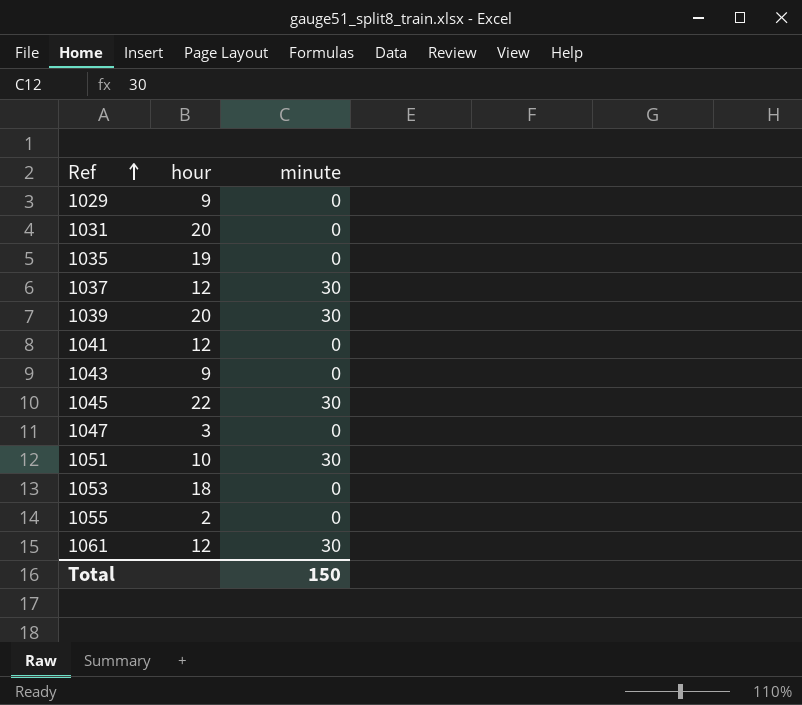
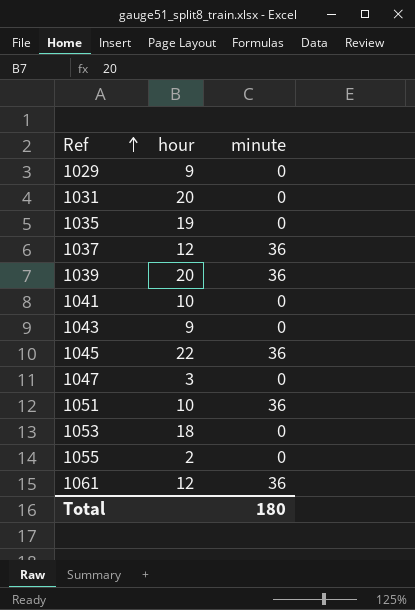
1037 | minute: 30 -> 36
1039 | minute: 30 -> 36
1041 | hour: 12 -> 10
1045 | minute: 30 -> 36
1051 | minute: 30 -> 36
1061 | minute: 30 -> 36
Total | minute: 150 -> 180

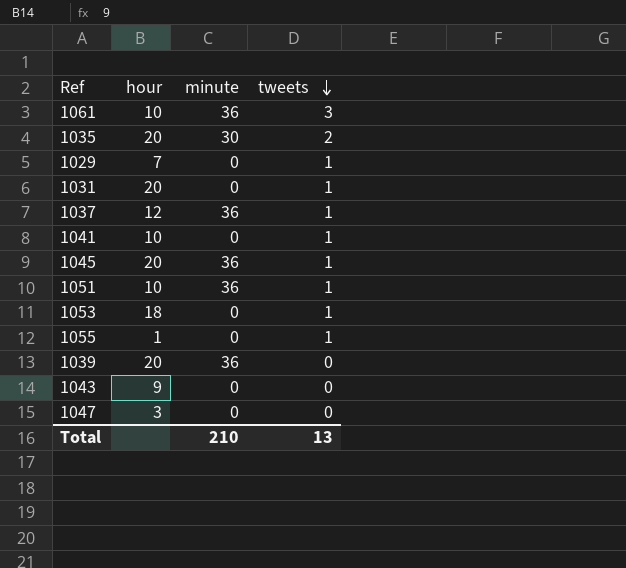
row order: Ref ascending -> tweets descending
column tweets | position: none -> 4
1061 | hour: 12 -> 10
1035 | hour: 19 -> 20
1035 | minute: 0 -> 30
1029 | hour: 9 -> 7
1045 | hour: 22 -> 20
1055 | hour: 2 -> 1
Total | minute: 180 -> 210

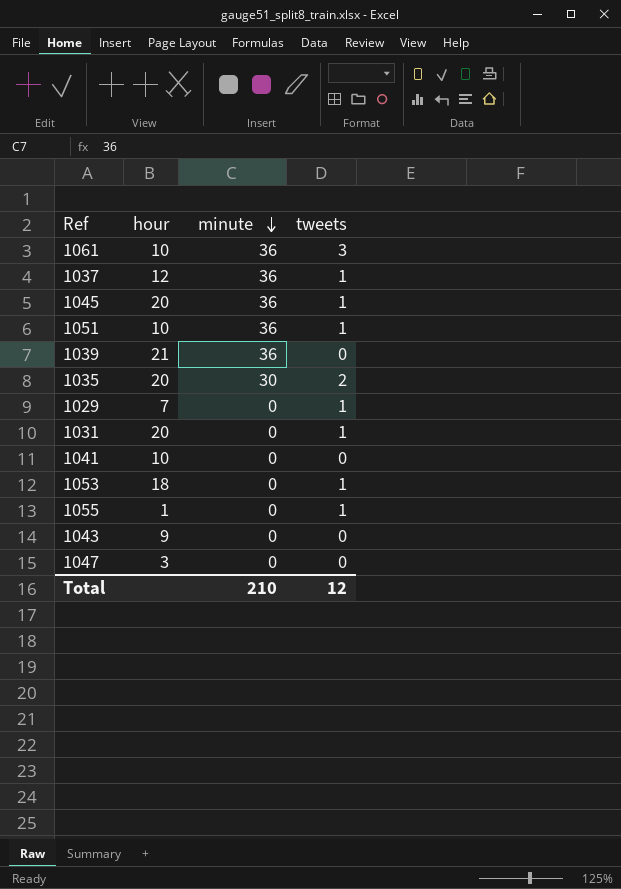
row order: tweets descending -> minute descending
1039 | hour: 20 -> 21
1041 | tweets: 1 -> 0
Total | tweets: 13 -> 12

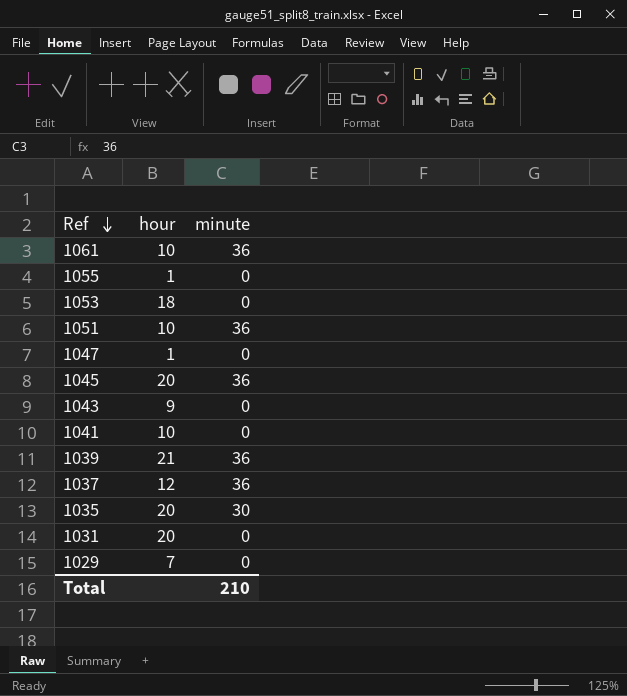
row order: minute descending -> Ref descending
column tweets | position: 4 -> none
1047 | hour: 3 -> 1

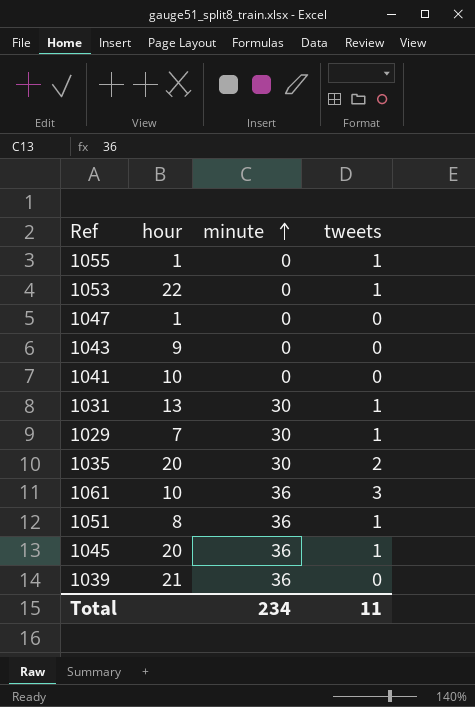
row order: Ref descending -> minute ascending
column tweets | position: none -> 4
row 1037: 12 | 36 -> none
1053 | hour: 18 -> 22
1031 | hour: 20 -> 13
1031 | minute: 0 -> 30
1029 | minute: 0 -> 30
1051 | hour: 10 -> 8
Total | minute: 210 -> 234

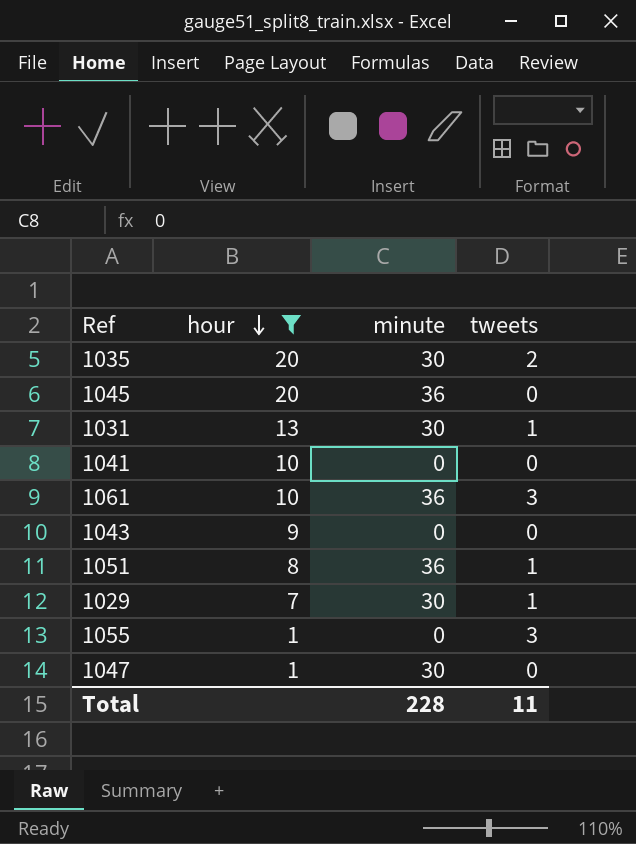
filter: none -> hour <= 20
row order: minute ascending -> hour descending
1045 | tweets: 1 -> 0
1055 | tweets: 1 -> 3
1047 | minute: 0 -> 30
Total | minute: 234 -> 228

